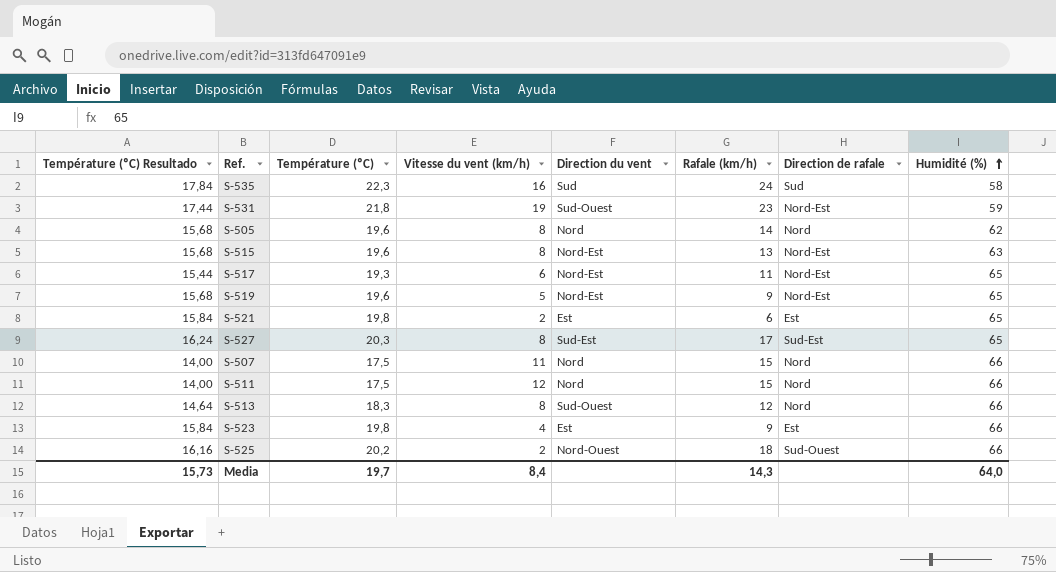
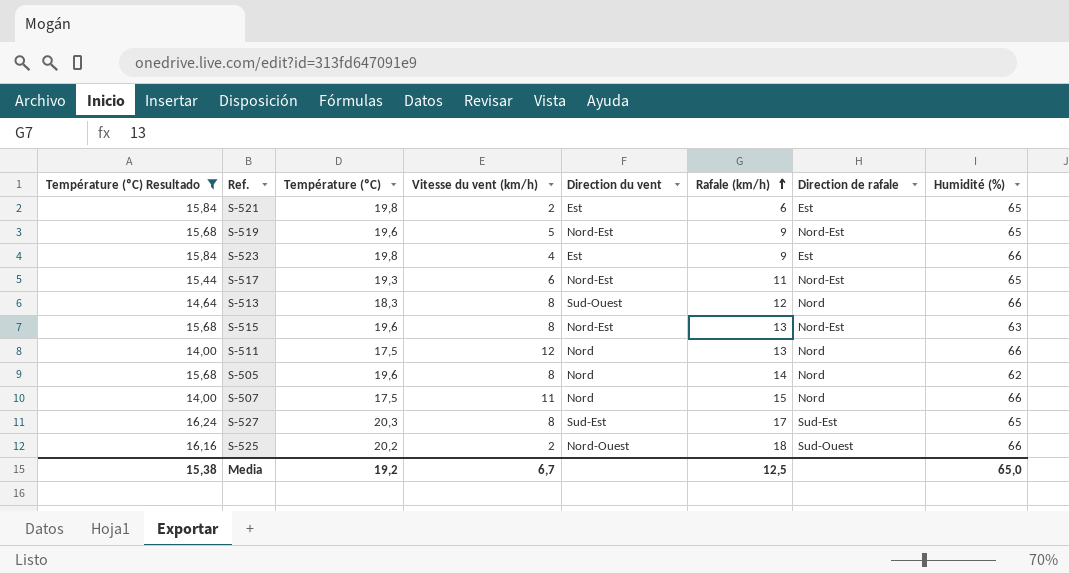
filter: none -> Température (ºC) Resultado <= 16,24
row order: Humidité (%) ascending -> Rafale (km/h) ascending
S-511 | Rafale (km/h): 15 -> 13
Media | Température (ºC) Resultado: 15,73 -> 15,38
Media | Température (ºC): 19,7 -> 19,2
Media | Vitesse du vent (km/h): 8,4 -> 6,7
Media | Rafale (km/h): 14,3 -> 12,5
Media | Humidité (%): 64,0 -> 65,0

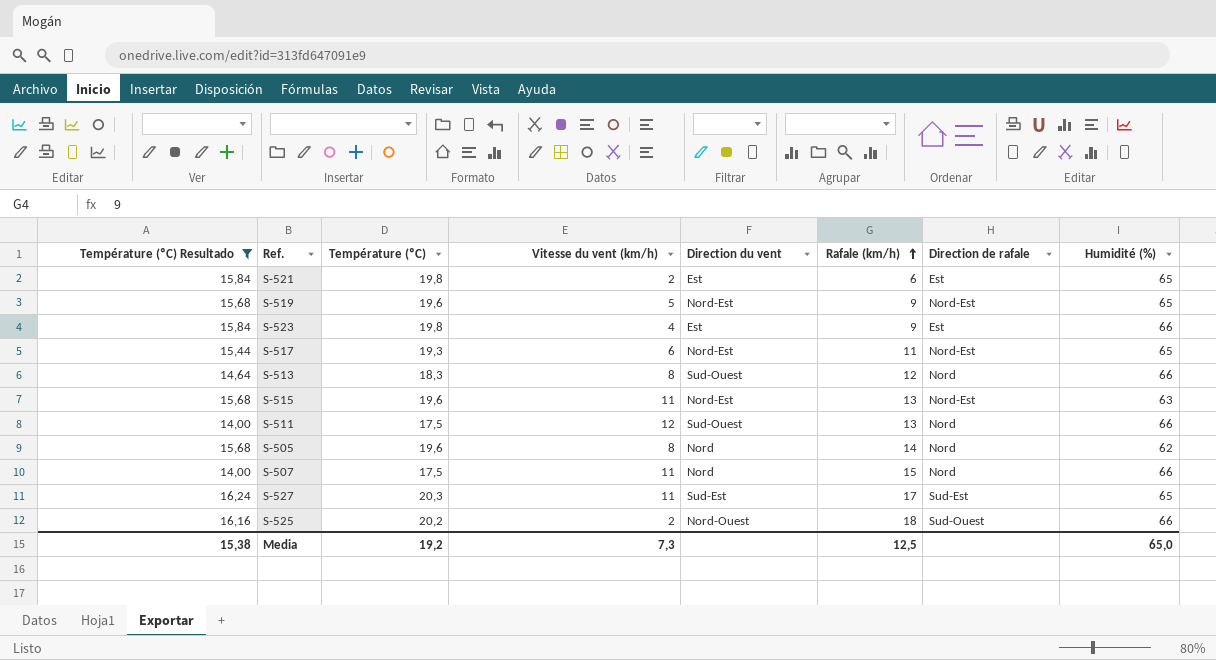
S-515 | Vitesse du vent (km/h): 8 -> 11
S-511 | Direction du vent: Nord -> Sud-Ouest
S-527 | Vitesse du vent (km/h): 8 -> 11
Media | Vitesse du vent (km/h): 6,7 -> 7,3

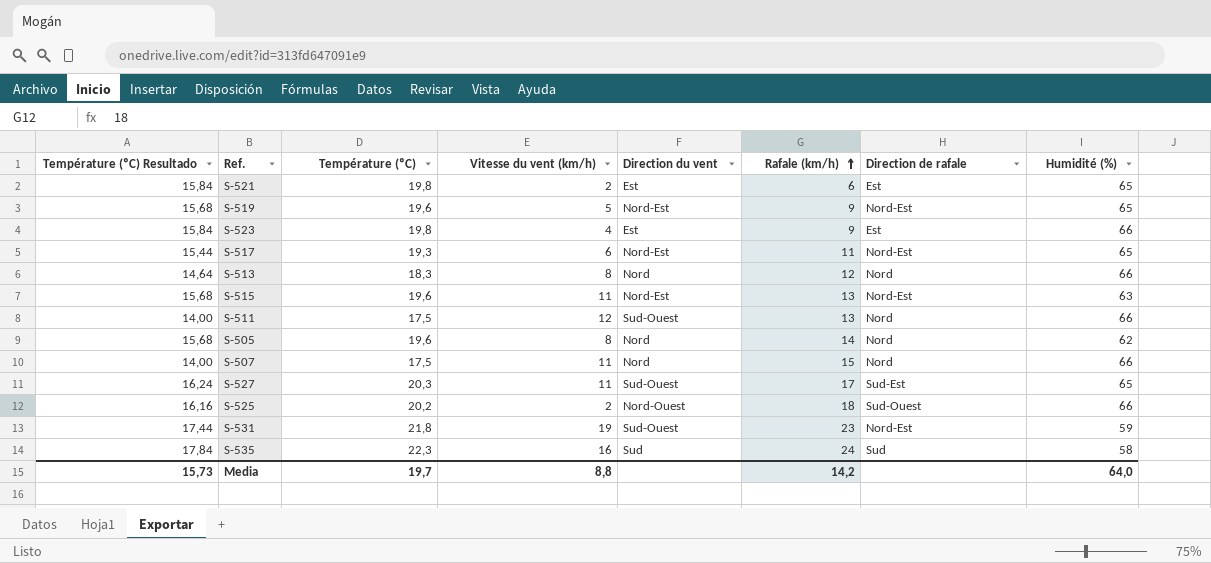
filter: Température (ºC) Resultado <= 16,24 -> none
S-513 | Direction du vent: Sud-Ouest -> Nord
S-527 | Direction du vent: Sud-Est -> Sud-Ouest
Media | Température (ºC) Resultado: 15,38 -> 15,73
Media | Température (ºC): 19,2 -> 19,7
Media | Vitesse du vent (km/h): 7,3 -> 8,8
Media | Rafale (km/h): 12,5 -> 14,2
Media | Humidité (%): 65,0 -> 64,0

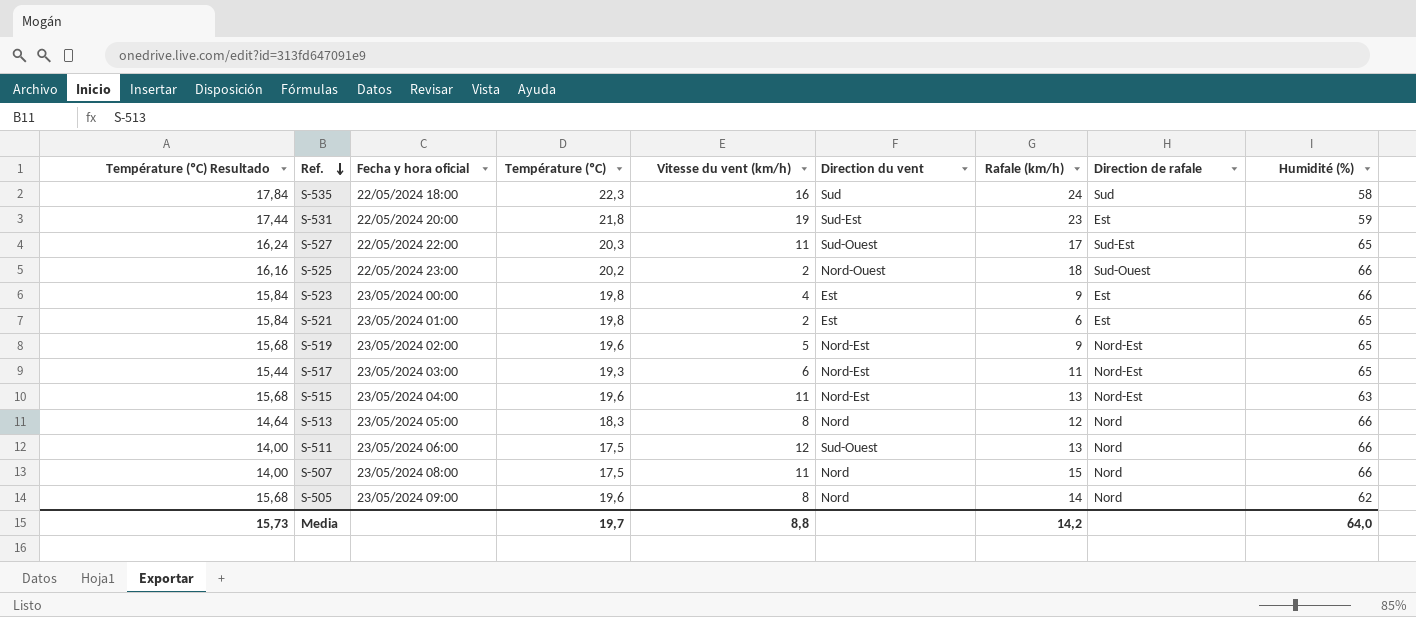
row order: Rafale (km/h) ascending -> Ref. descending
column Fecha y hora oficial | position: none -> 3
S-531 | Direction du vent: Sud-Ouest -> Sud-Est
S-531 | Direction de rafale: Nord-Est -> Est

